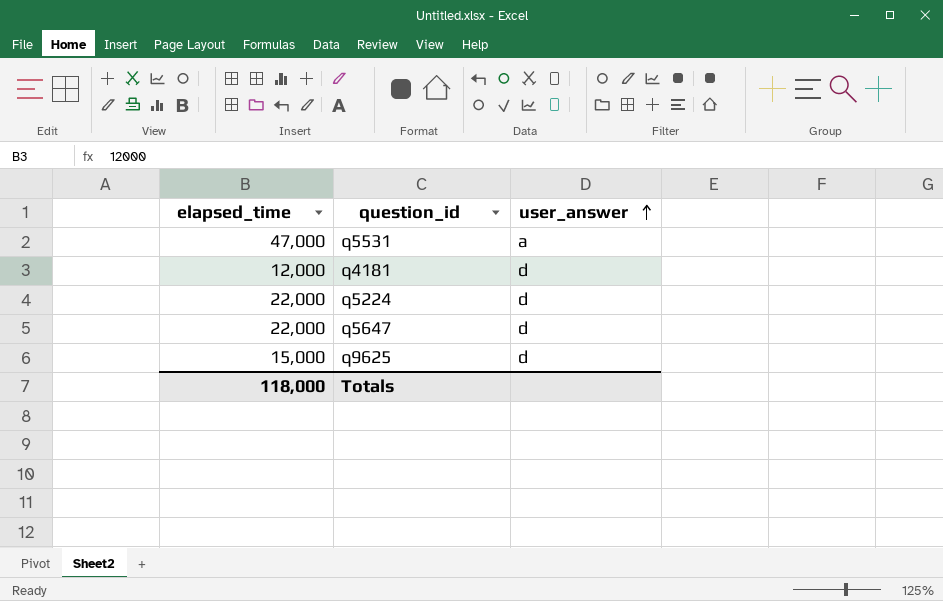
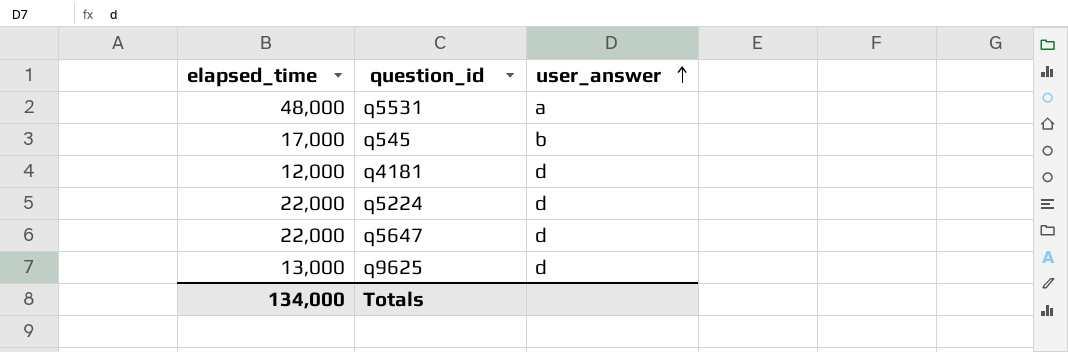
q5531 | elapsed_time: 47,000 -> 48,000
row q545: none -> 17,000 | b
q9625 | elapsed_time: 15,000 -> 13,000
Totals | elapsed_time: 118,000 -> 134,000

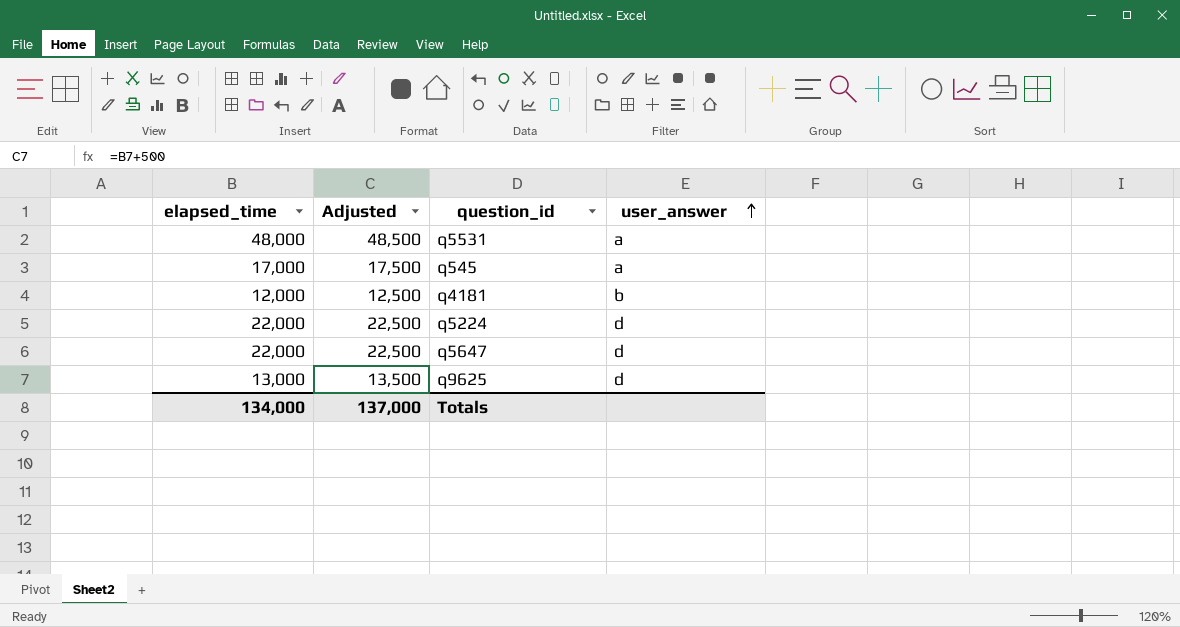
column Adjusted | formula: none -> [elapsed_time] + 500
q545 | user_answer: b -> a
q4181 | user_answer: d -> b

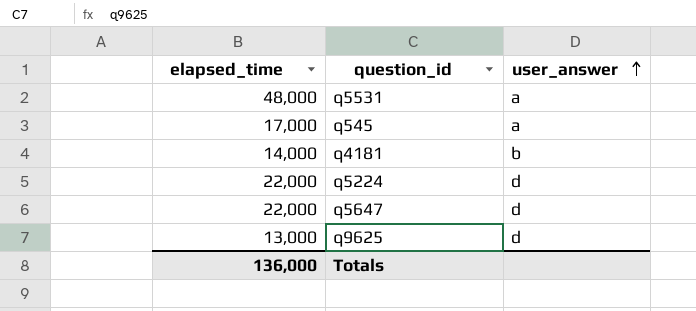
column Adjusted | formula: [elapsed_time] + 500 -> none
q4181 | elapsed_time: 12,000 -> 14,000
Totals | elapsed_time: 134,000 -> 136,000

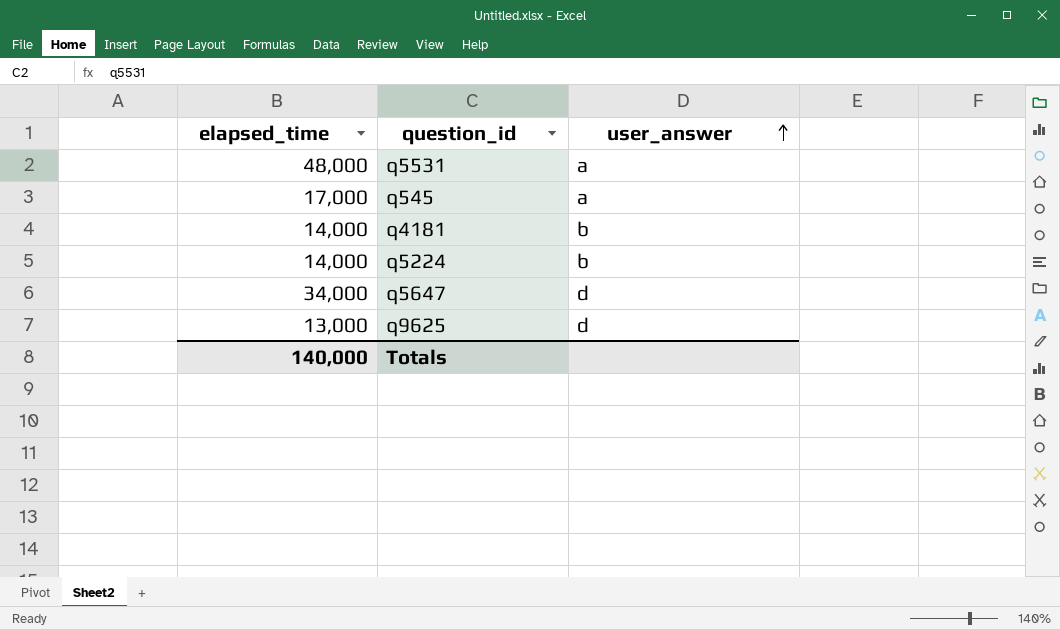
q5224 | elapsed_time: 22,000 -> 14,000
q5224 | user_answer: d -> b
q5647 | elapsed_time: 22,000 -> 34,000
Totals | elapsed_time: 136,000 -> 140,000

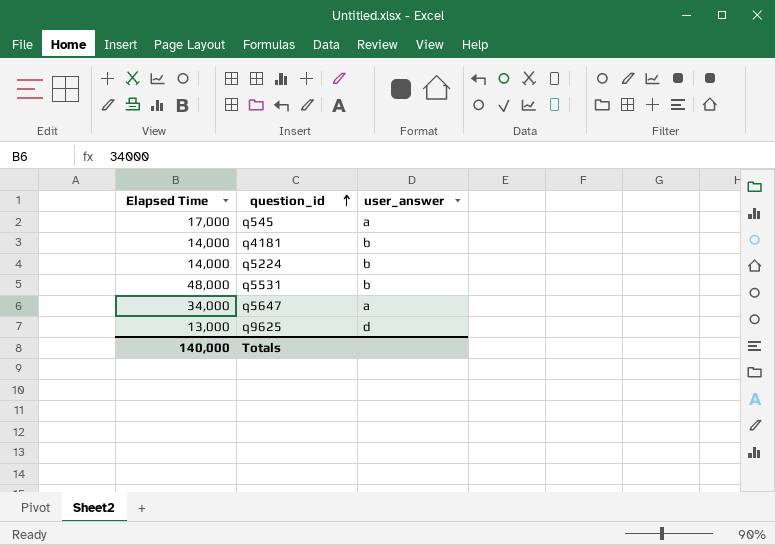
row order: user_answer ascending -> question_id ascending
column name: elapsed_time -> Elapsed Time
q5531 | user_answer: a -> b
q5647 | user_answer: d -> a

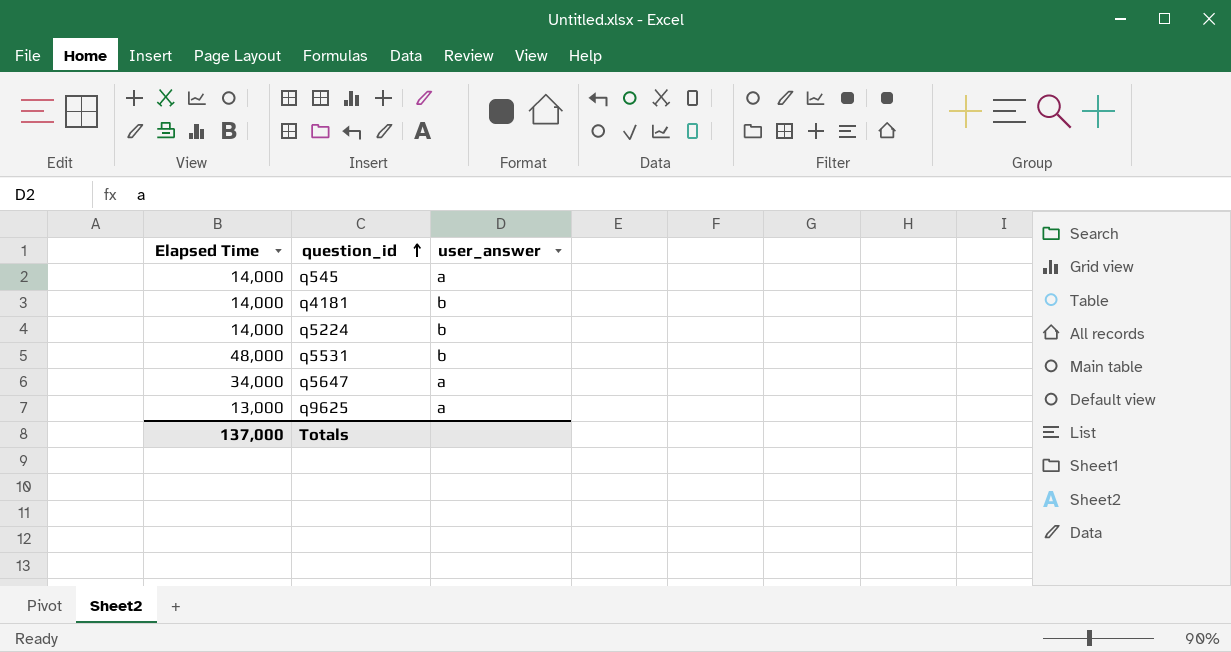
q545 | Elapsed Time: 17,000 -> 14,000
q9625 | user_answer: d -> a
Totals | Elapsed Time: 140,000 -> 137,000

